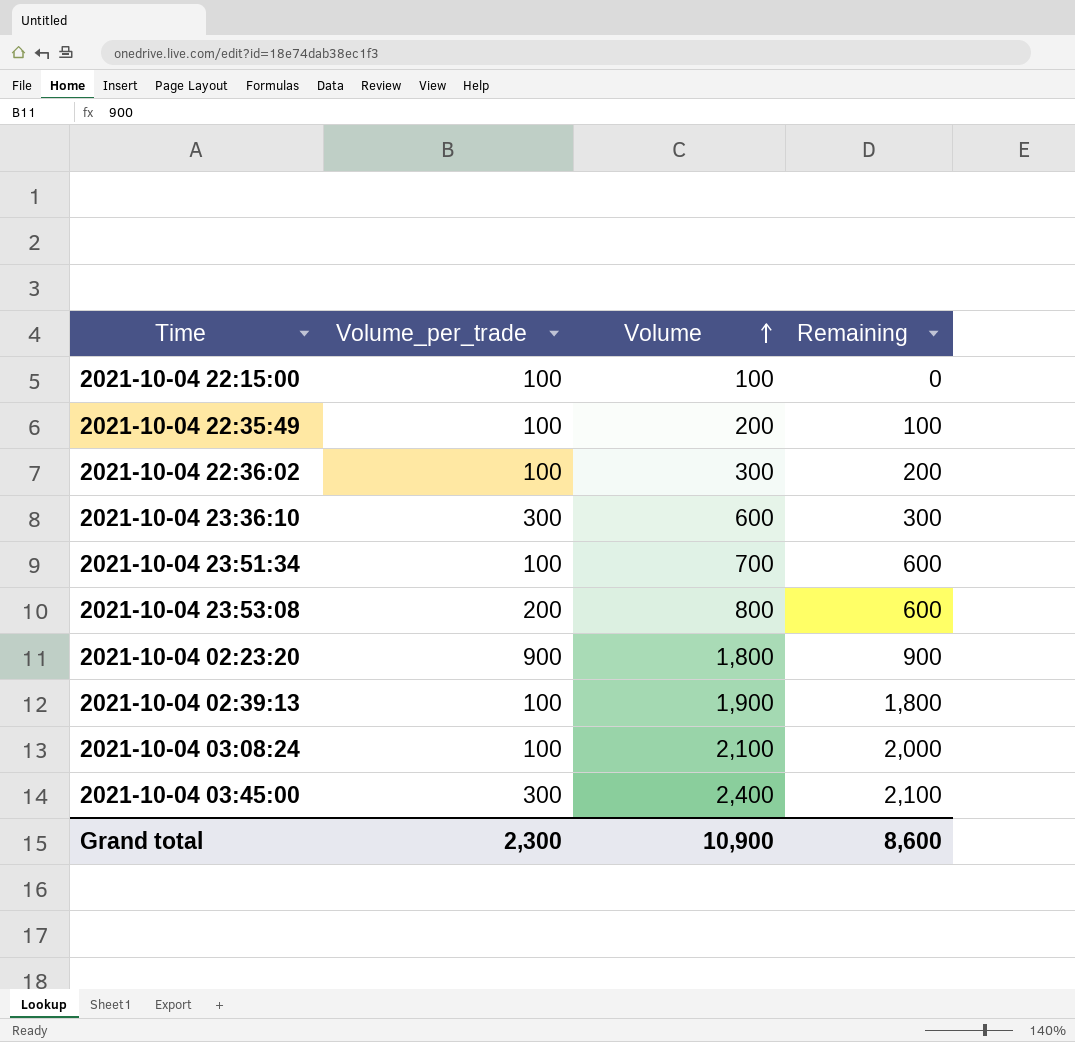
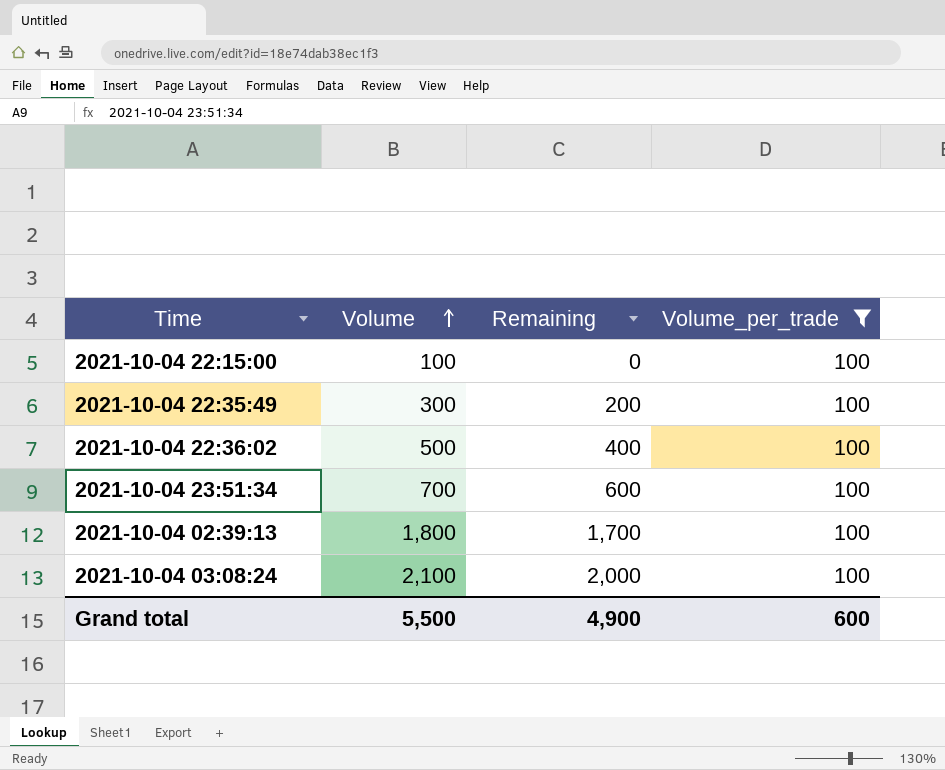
filter: none -> Volume_per_trade = 100
column Volume_per_trade | position: 2 -> 4
2021-10-04 22:35:49 | Volume: 200 -> 300
2021-10-04 22:35:49 | Remaining: 100 -> 200
2021-10-04 22:36:02 | Volume: 300 -> 500
2021-10-04 22:36:02 | Remaining: 200 -> 400
2021-10-04 02:39:13 | Volume: 1,900 -> 1,800
2021-10-04 02:39:13 | Remaining: 1,800 -> 1,700
Grand total | Volume: 10,900 -> 5,500
Grand total | Remaining: 8,600 -> 4,900
Grand total | Volume_per_trade: 2,300 -> 600

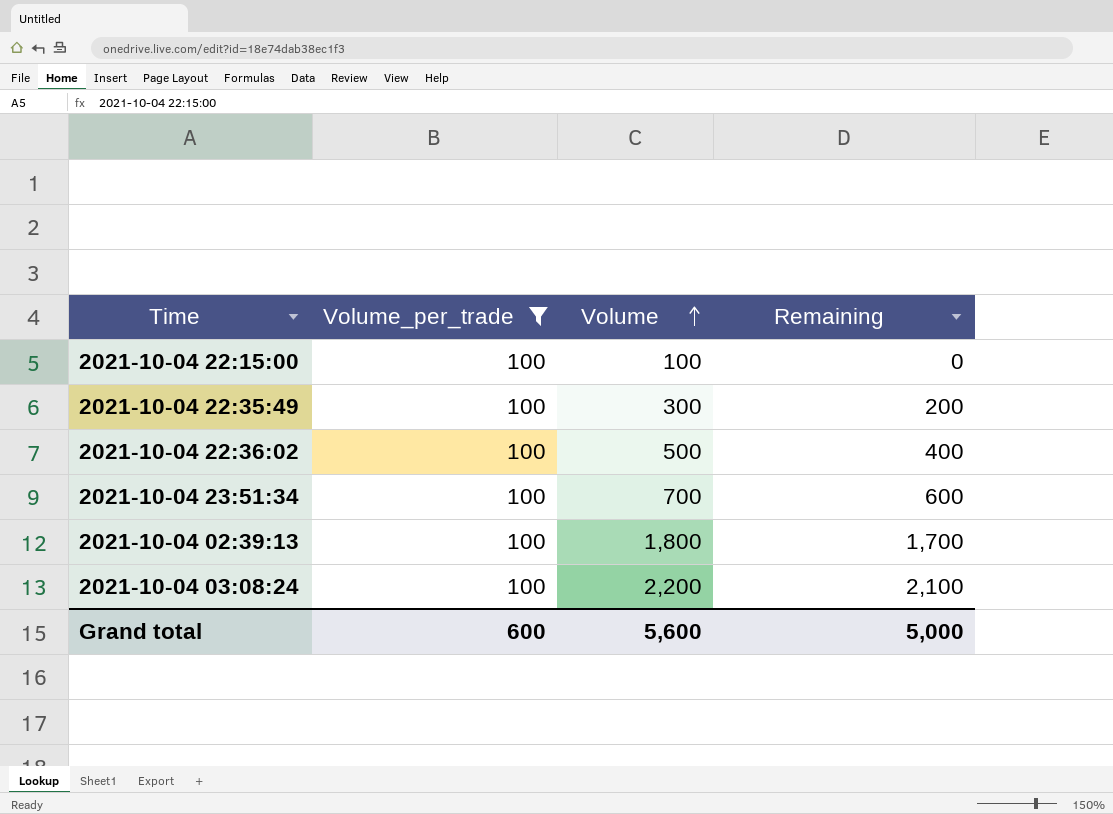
column Volume_per_trade | position: 4 -> 2
2021-10-04 03:08:24 | Volume: 2,100 -> 2,200
2021-10-04 03:08:24 | Remaining: 2,000 -> 2,100
Grand total | Volume: 5,500 -> 5,600
Grand total | Remaining: 4,900 -> 5,000

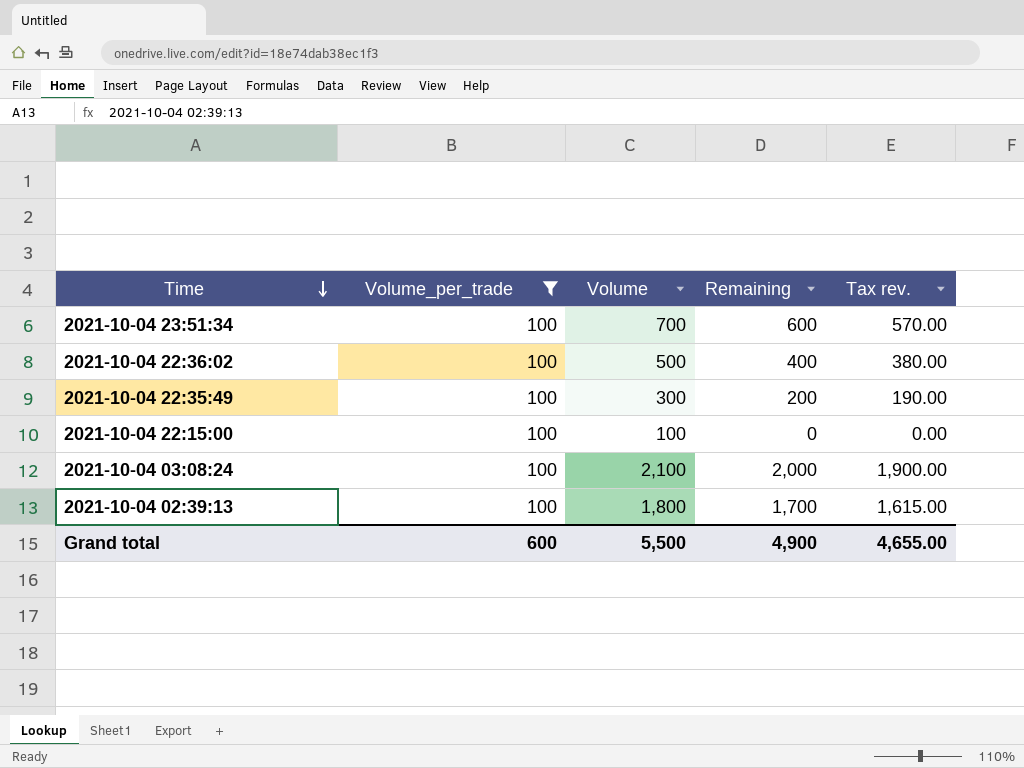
row order: Volume ascending -> Time descending
column Tax rev. | formula: none -> [Remaining] * 0.95
2021-10-04 03:08:24 | Volume: 2,200 -> 2,100
2021-10-04 03:08:24 | Remaining: 2,100 -> 2,000
Grand total | Volume: 5,600 -> 5,500
Grand total | Remaining: 5,000 -> 4,900

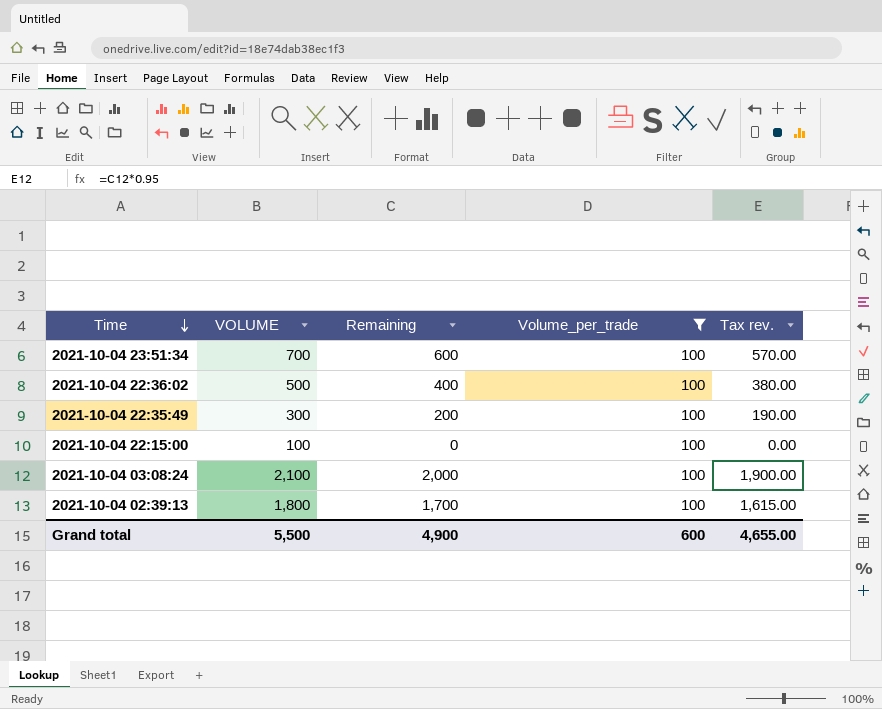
column name: Volume -> VOLUME
column Volume_per_trade | position: 2 -> 4

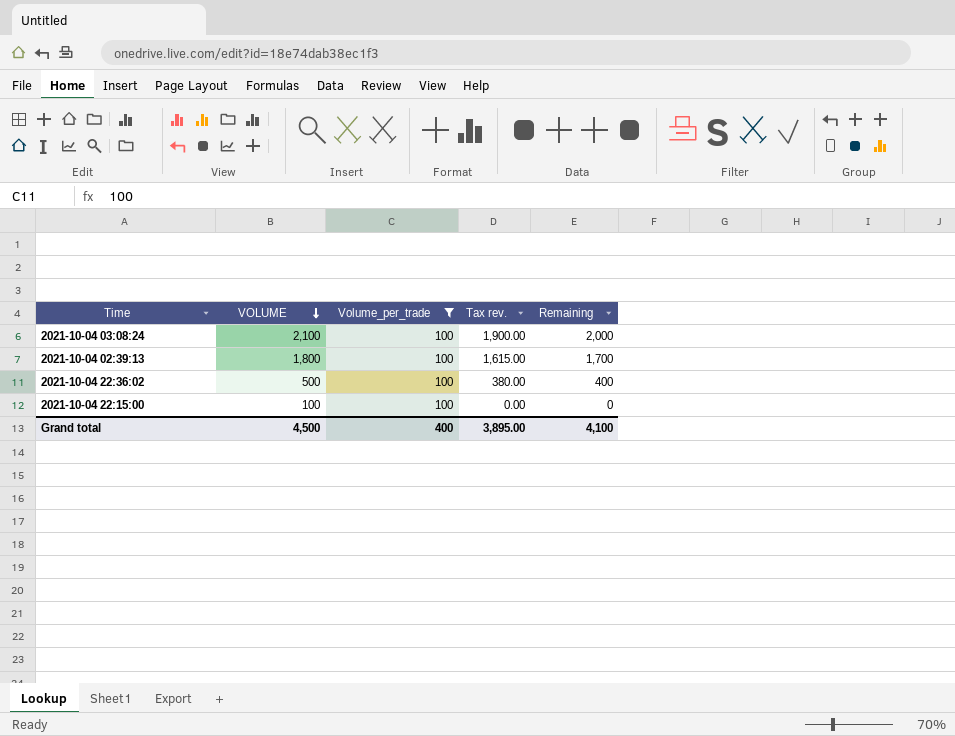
row order: Time descending -> VOLUME descending
column Remaining | position: 3 -> 5
row 2021-10-04 23:51:34: 700 | 600 | 100 | 570.00 -> none
row 2021-10-04 22:35:49: 300 | 200 | 100 | 190.00 -> none
Grand total | VOLUME: 5,500 -> 4,500
Grand total | Volume_per_trade: 600 -> 400
Grand total | Tax rev.: 4,655.00 -> 3,895.00
Grand total | Remaining: 4,900 -> 4,100

